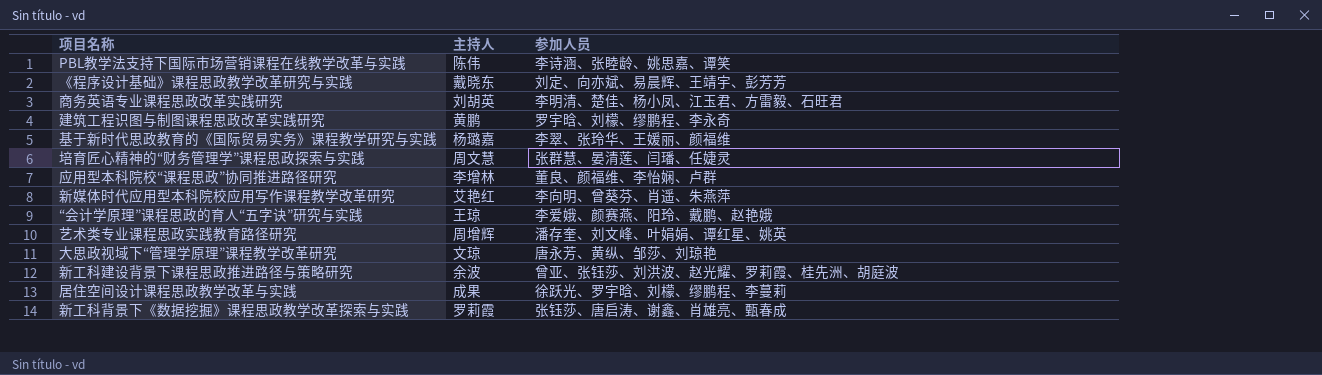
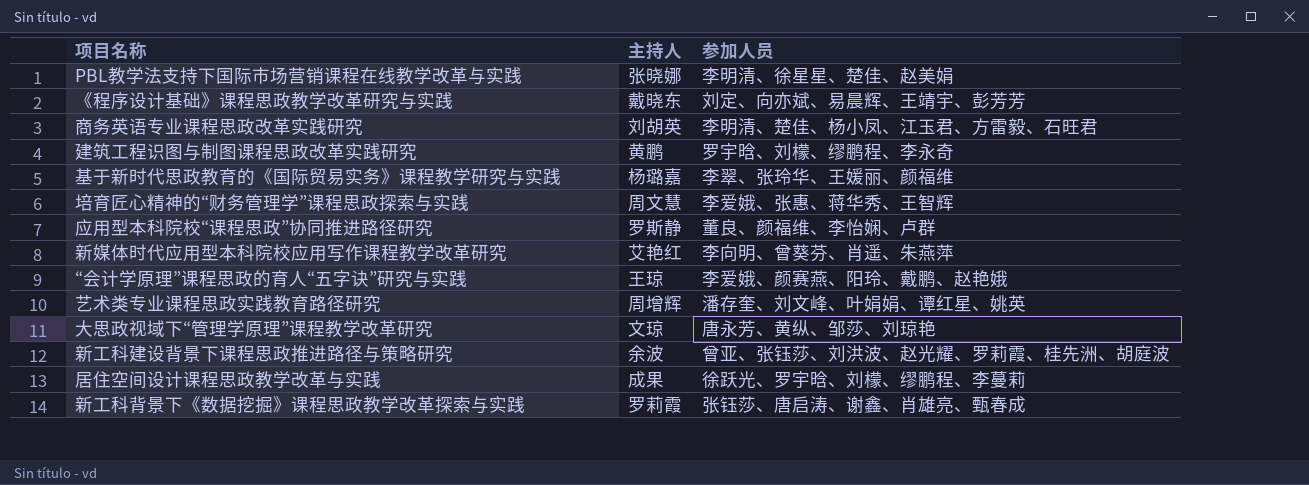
PBL教学法支持下国际市场营销课程在线教学改革与实践 | 主持人: 陈伟 -> 张晓娜
PBL教学法支持下国际市场营销课程在线教学改革与实践 | 参加人员: 李诗涵、张睦龄、姚思嘉、谭笑 -> 李明清、徐星星、楚佳、赵美娟
培育匠心精神的“财务管理学”课程思政探索与实践 | 参加人员: 张群慧、晏清莲、闫璠、任婕灵 -> 李爱娥、张惠、蒋华秀、王智辉
应用型本科院校“课程思政”协同推进路径研究 | 主持人: 李增林 -> 罗斯静

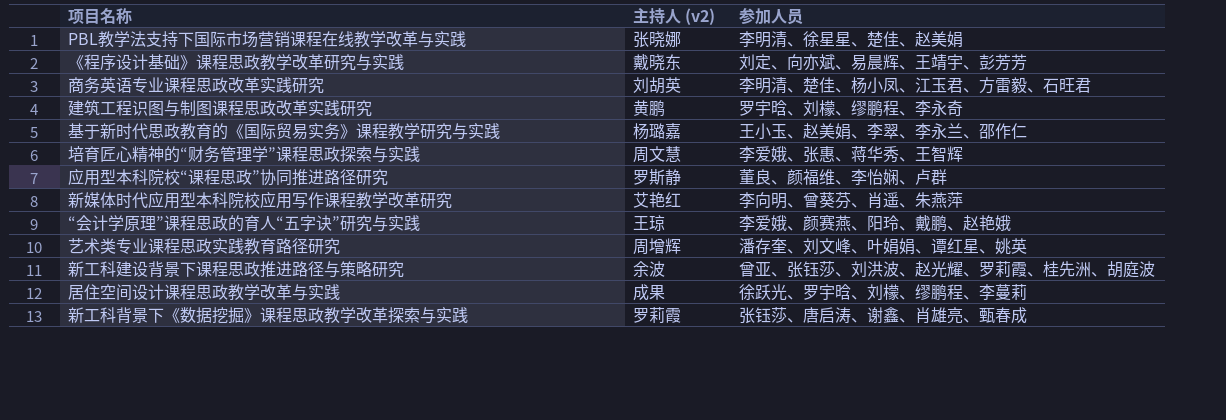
column name: 主持人 -> 主持人 (v2)
row 大思政视域下“管理学原理”课程教学改革研究: 文琼 | 唐永芳、黄纵、邹莎、刘琼艳 -> none
基于新时代思政教育的《国际贸易实务》课程教学研究与实践 | 参加人员: 李翠、张玲华、王媛丽、颜福维 -> 王小玉、赵美娟、李翠、李永兰、邵作仁

